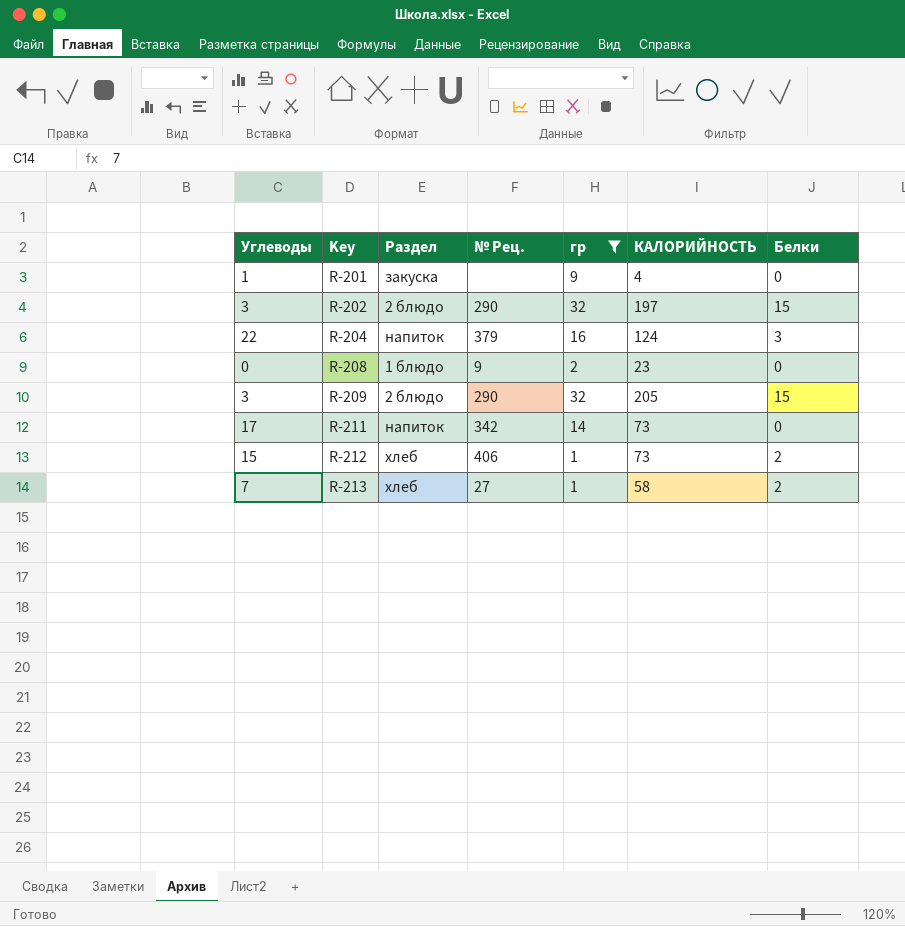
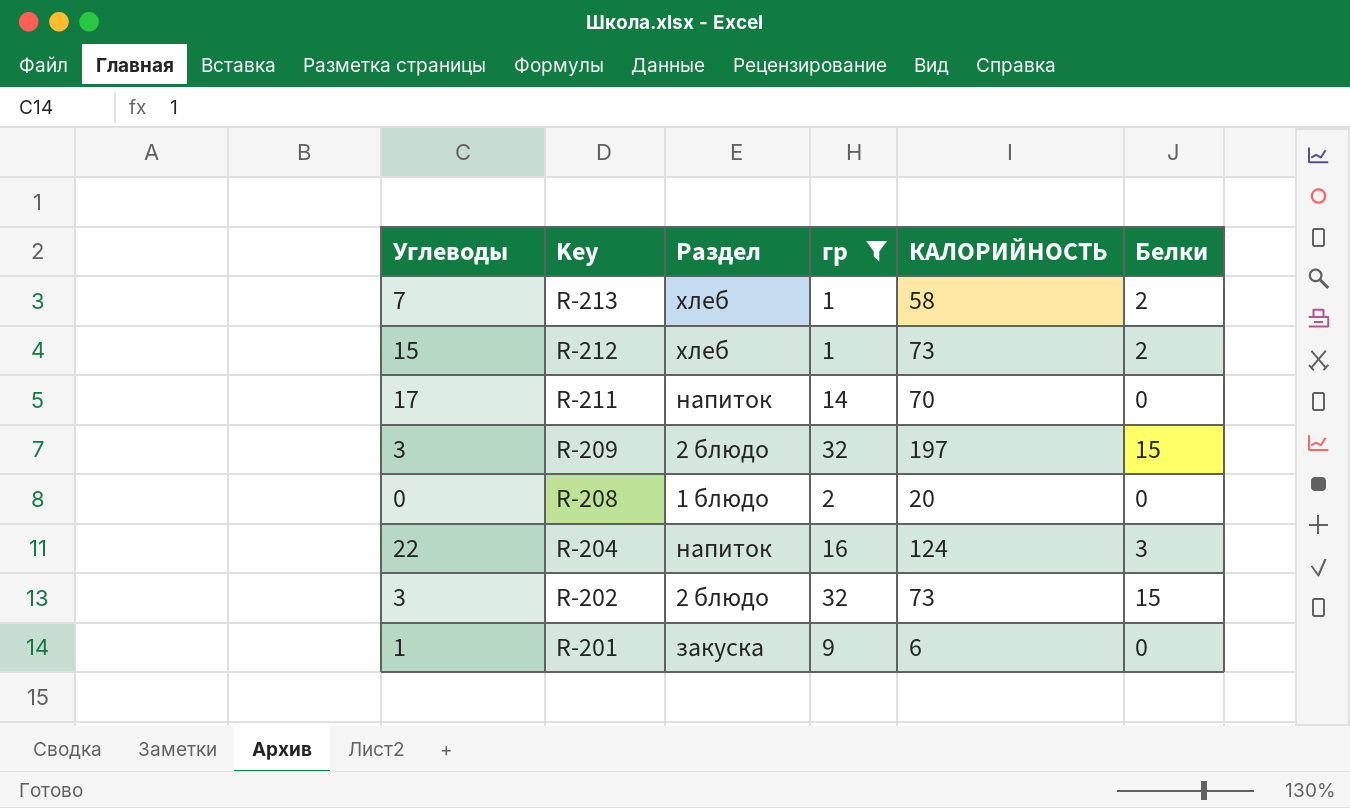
row order: Key ascending -> Key descending
column № Рец. | position: 4 -> none
R-211 | КАЛОРИЙНОСТЬ: 73 -> 70
R-209 | КАЛОРИЙНОСТЬ: 205 -> 197
R-208 | КАЛОРИЙНОСТЬ: 23 -> 20
R-202 | КАЛОРИЙНОСТЬ: 197 -> 73
R-201 | КАЛОРИЙНОСТЬ: 4 -> 6

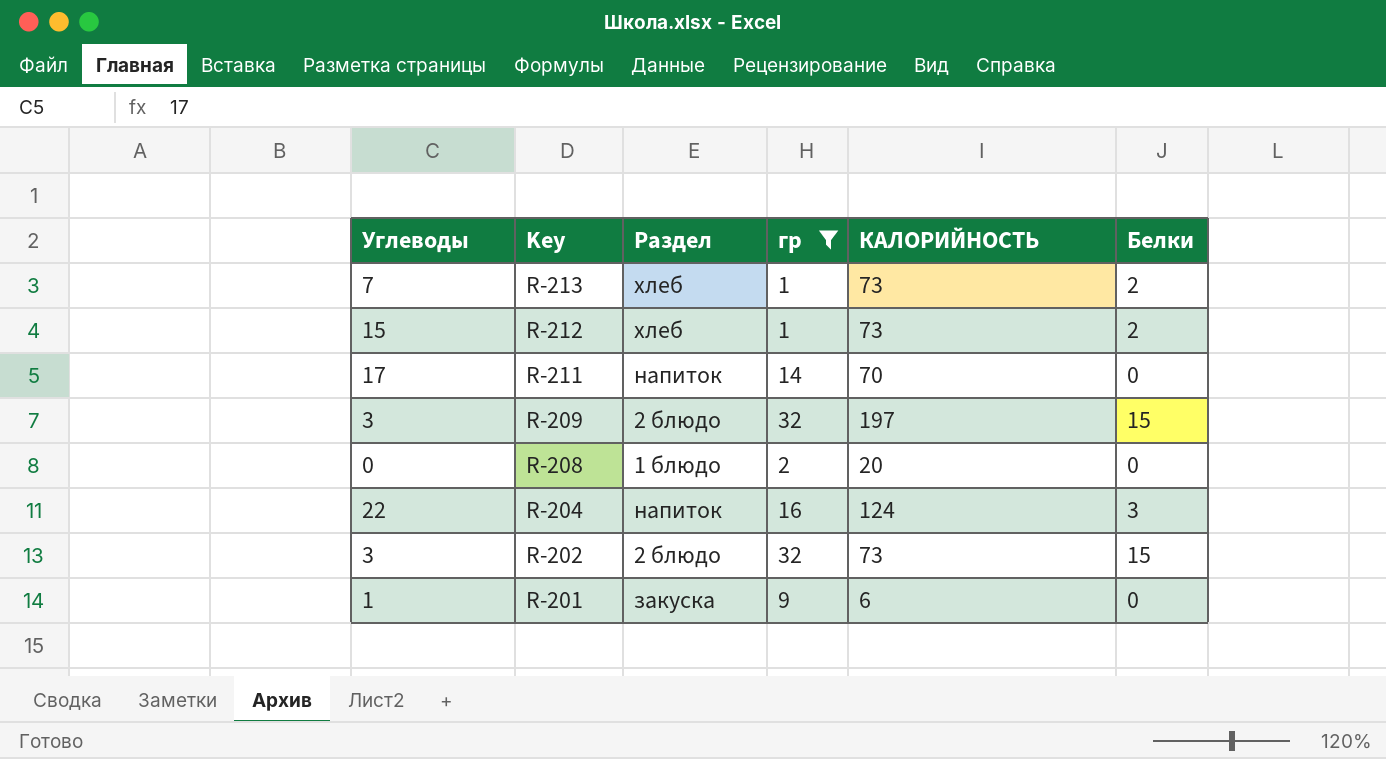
R-213 | КАЛОРИЙНОСТЬ: 58 -> 73

